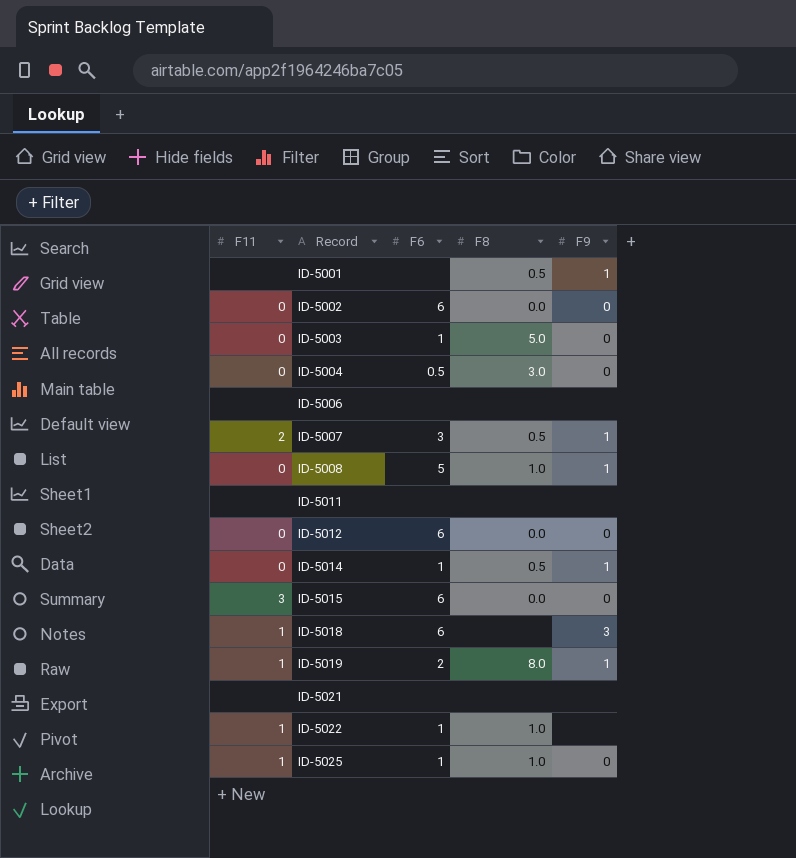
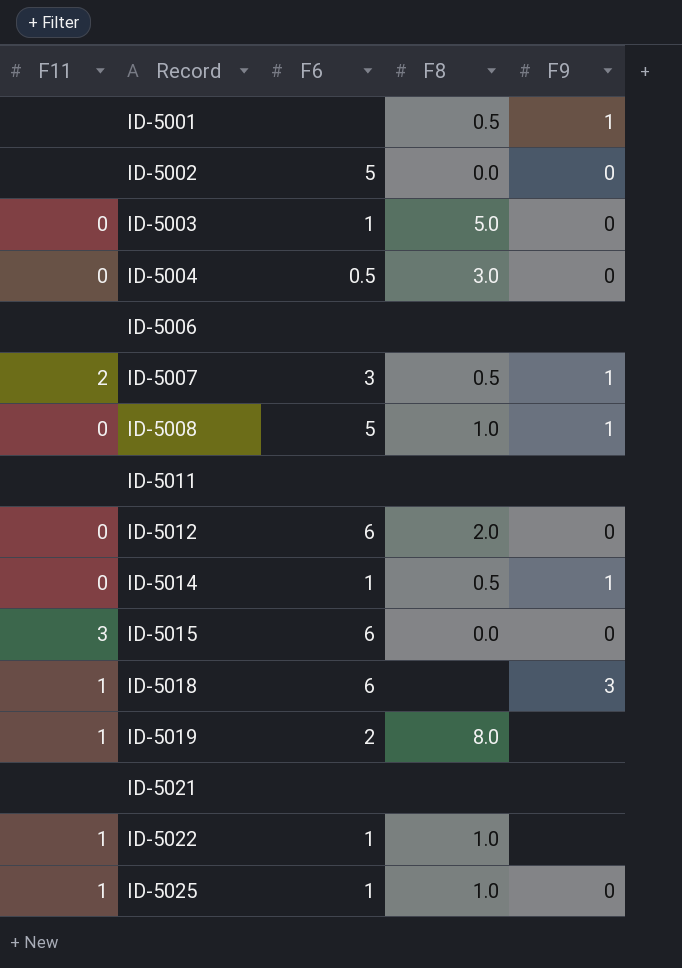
ID-5002 | F11: 0 -> none
ID-5002 | F6: 6 -> 5
ID-5012 | F8: 0.0 -> 2.0
ID-5019 | F9: 1 -> none

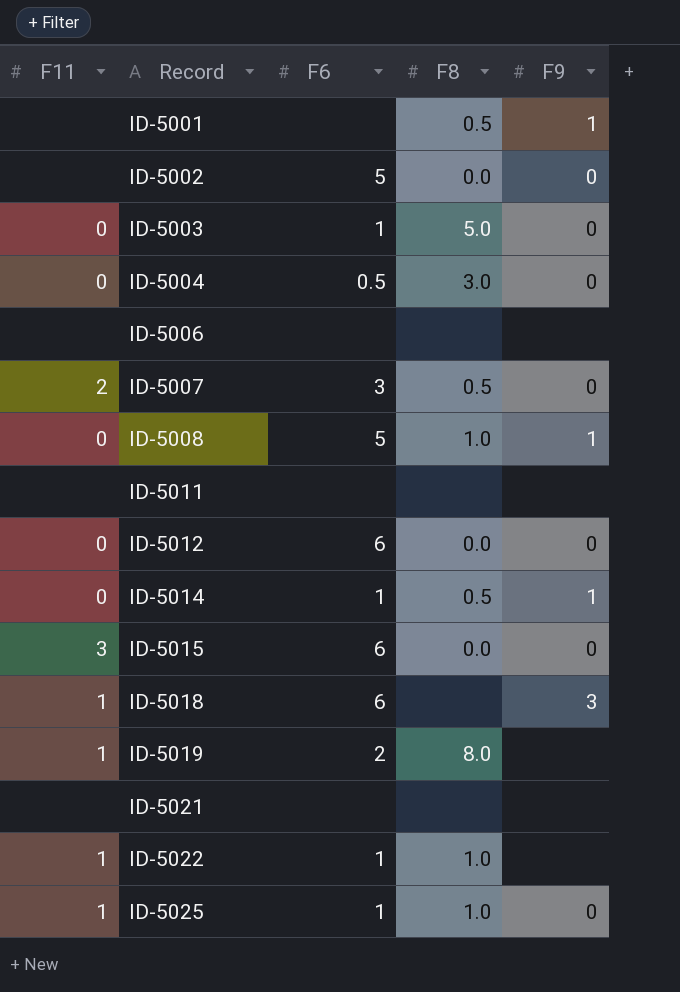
ID-5007 | F9: 1 -> 0
ID-5012 | F8: 2.0 -> 0.0

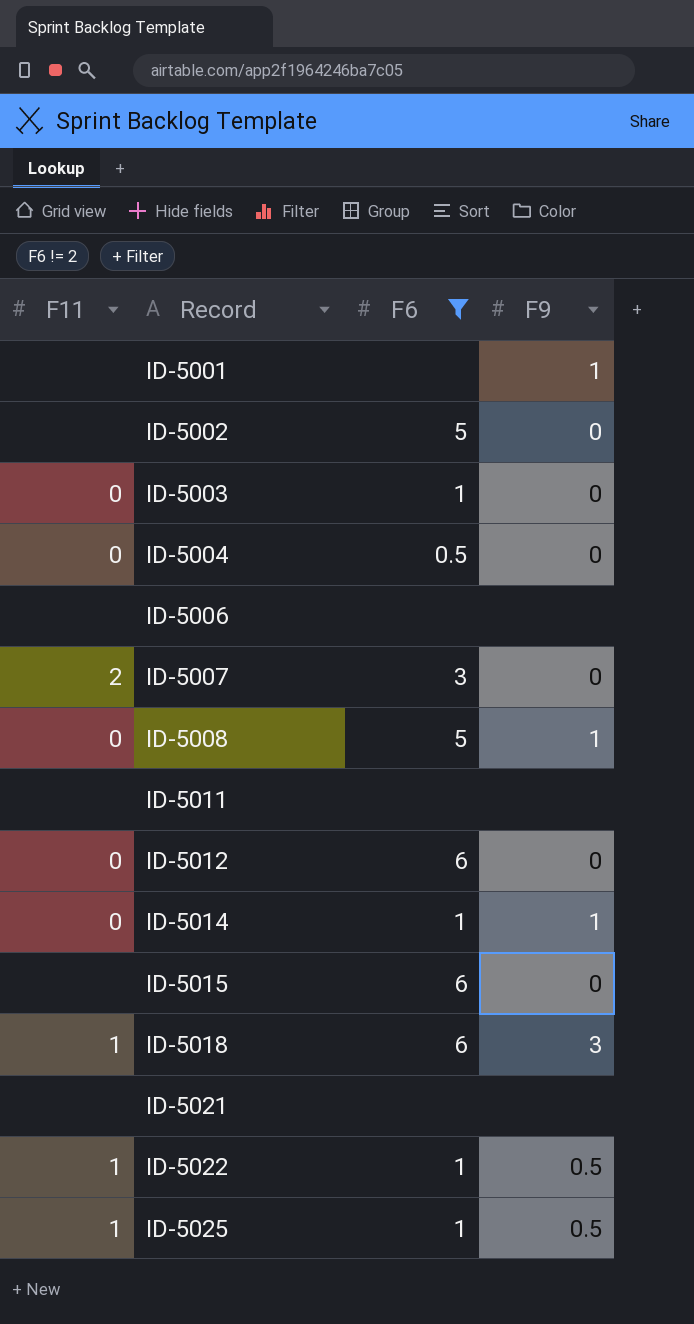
filter: none -> F6 != 2
column F8 | position: 4 -> none
ID-5015 | F11: 3 -> none
ID-5022 | F9: none -> 0.5
ID-5025 | F9: 0 -> 0.5

